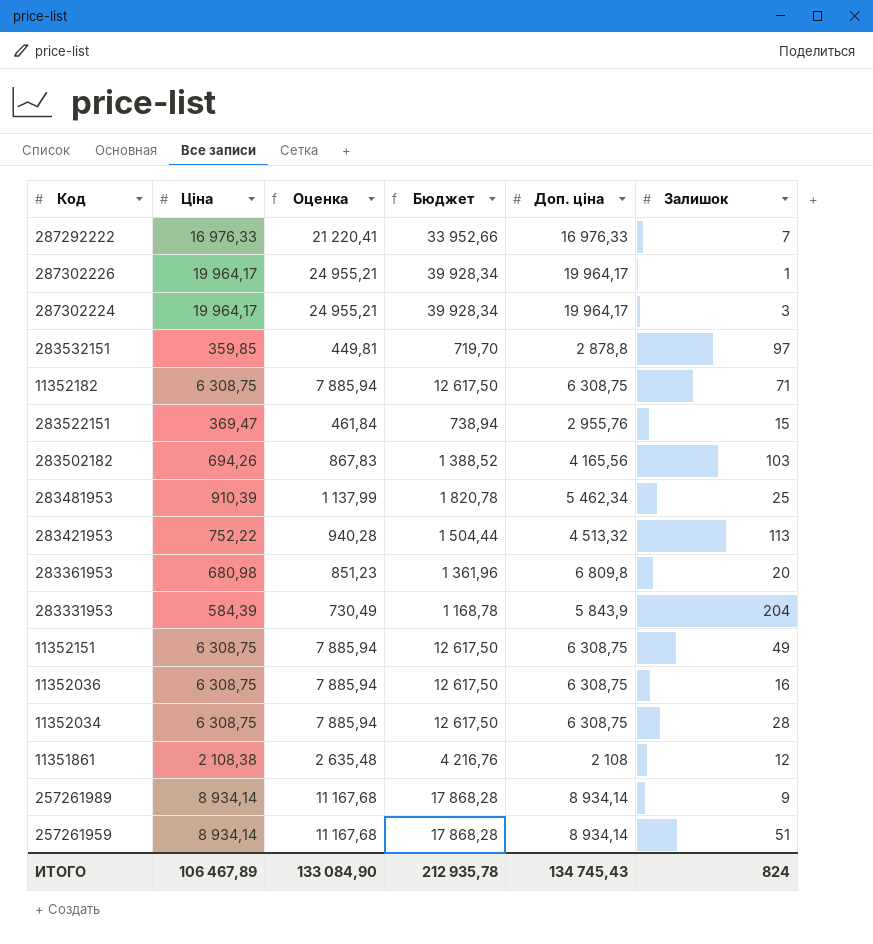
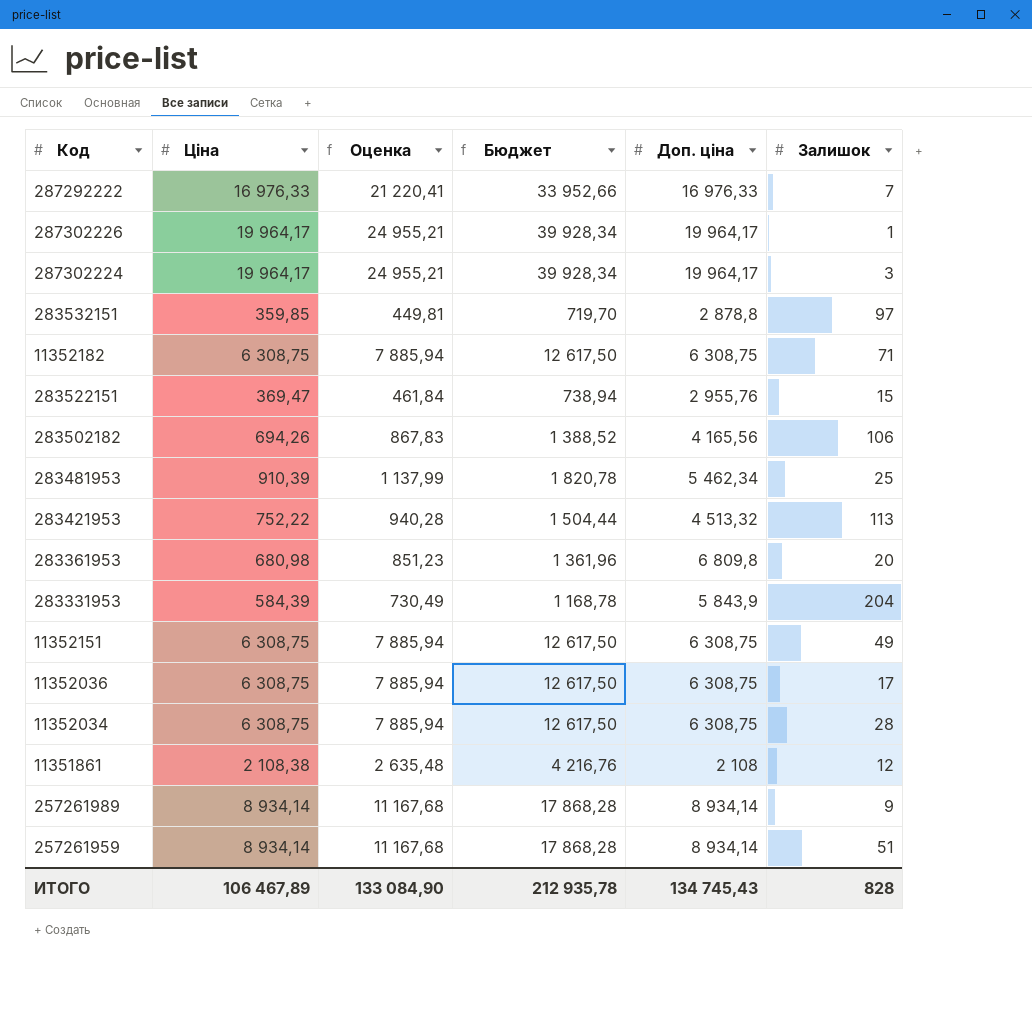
283502182 | Залишок: 103 -> 106
11352036 | Залишок: 16 -> 17
ИТОГО | Залишок: 824 -> 828

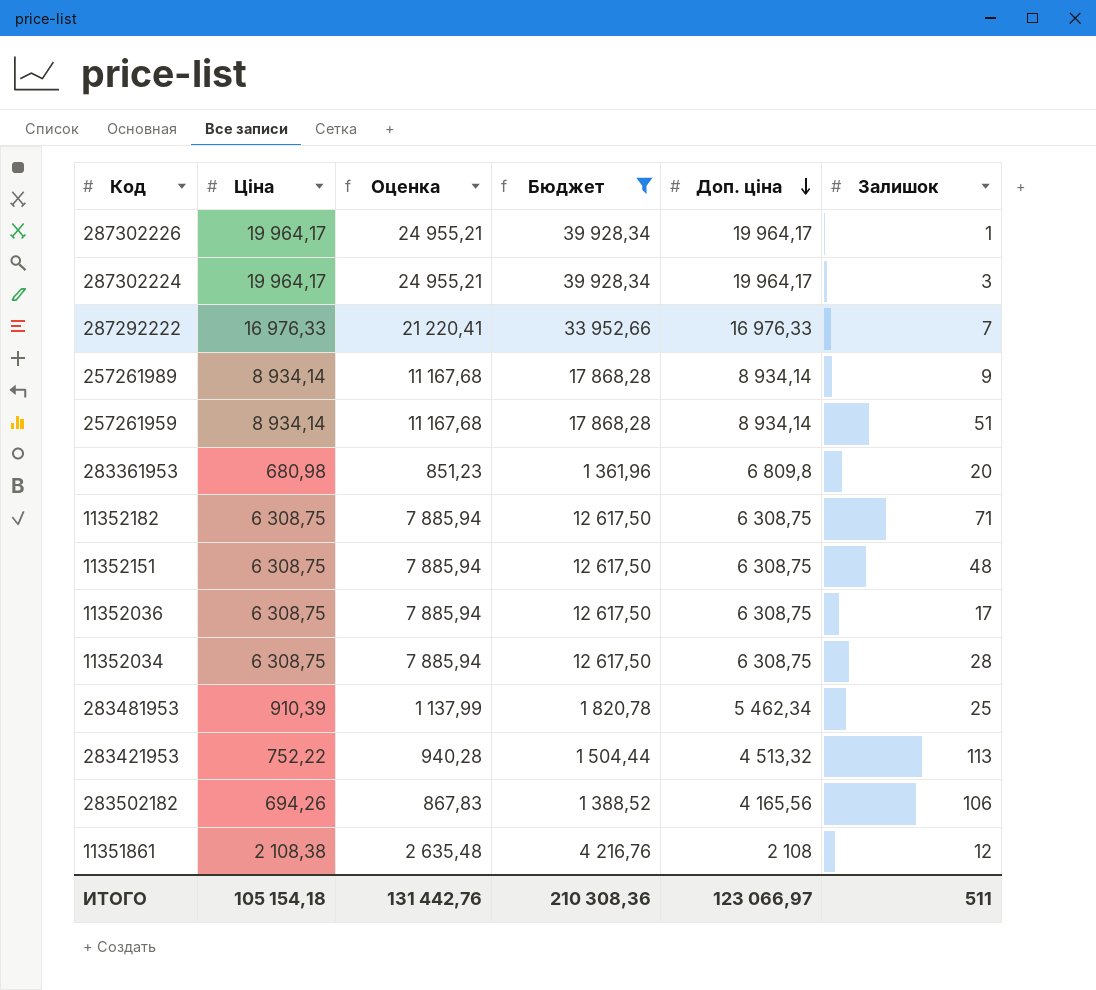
filter: none -> Бюджет >= 1 361,96
row order: none -> Доп. ціна descending
11352151 | Залишок: 49 -> 48
ИТОГО | Ціна: 106 467,89 -> 105 154,18
ИТОГО | Оценка: 133 084,90 -> 131 442,76
ИТОГО | Бюджет: 212 935,78 -> 210 308,36
ИТОГО | Доп. ціна: 134 745,43 -> 123 066,97
ИТОГО | Залишок: 828 -> 511

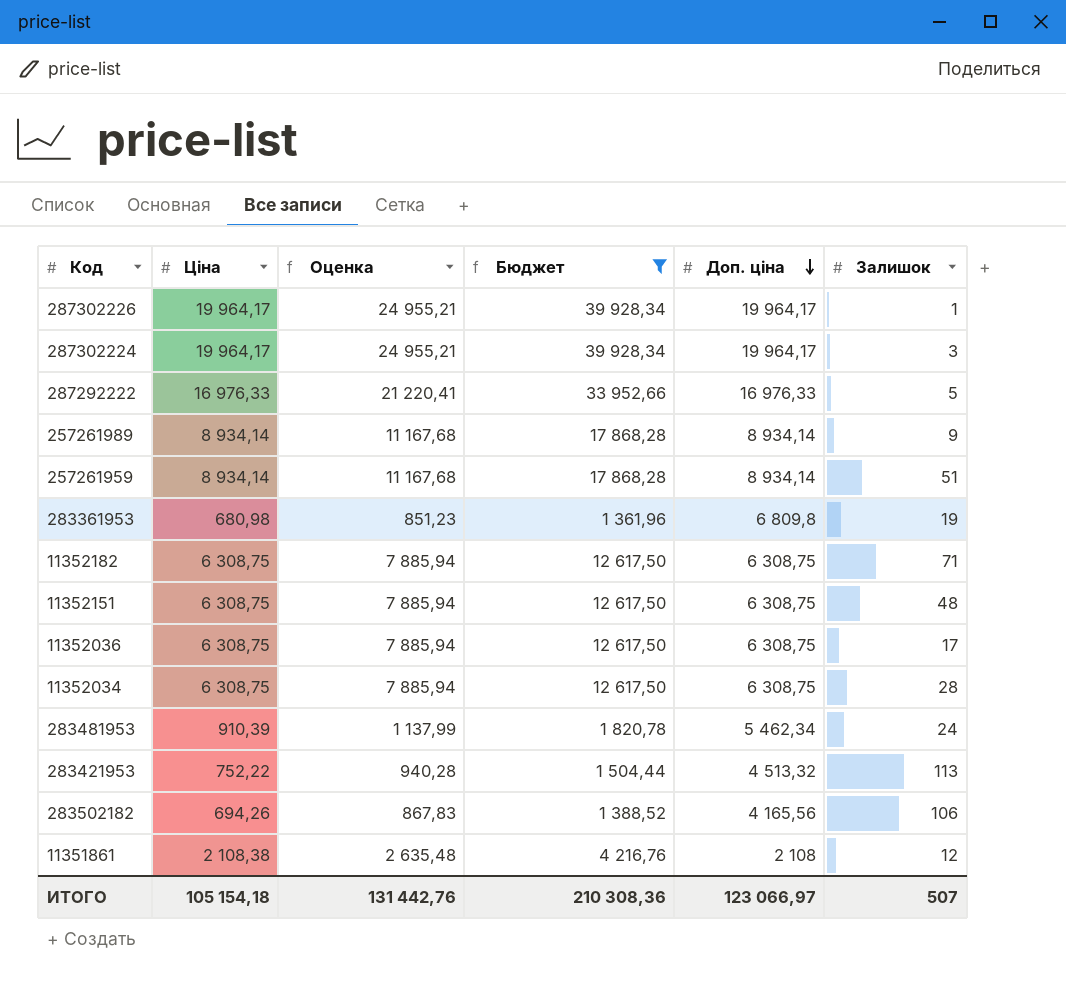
287292222 | Залишок: 7 -> 5
283361953 | Залишок: 20 -> 19
283481953 | Залишок: 25 -> 24
ИТОГО | Залишок: 511 -> 507

